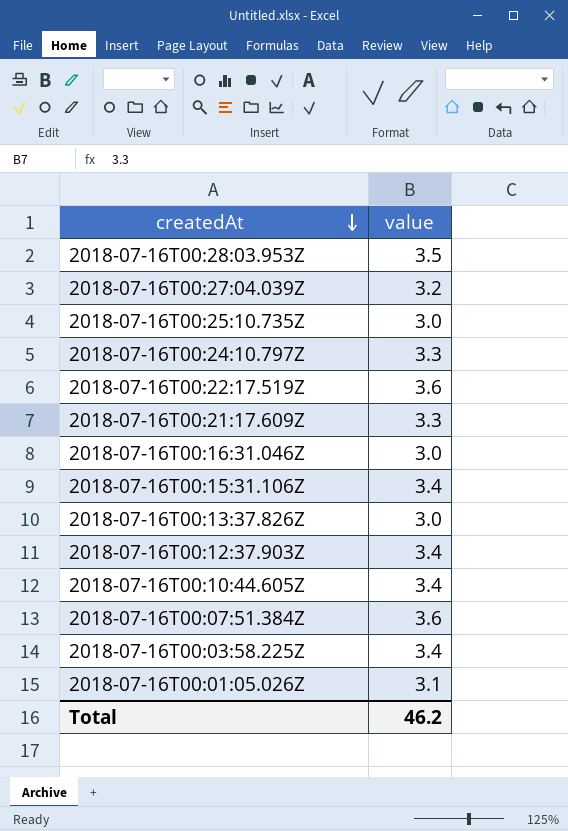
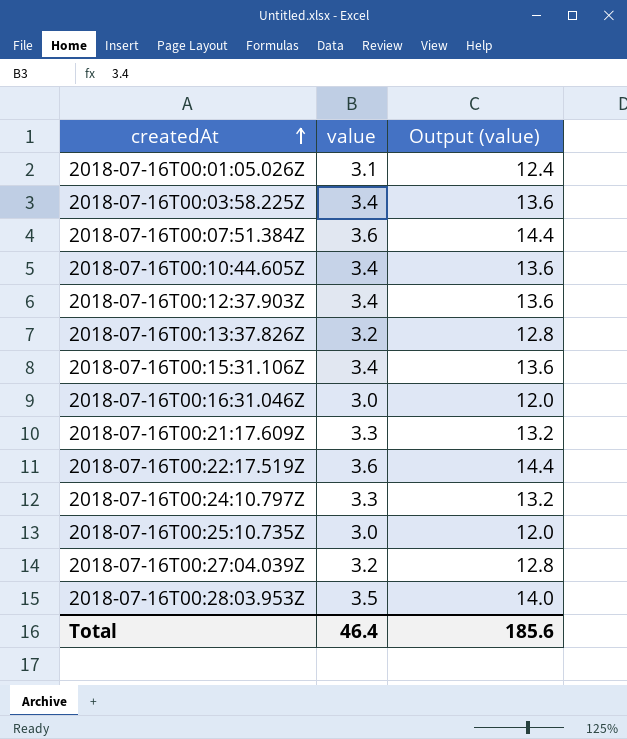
row order: createdAt descending -> createdAt ascending
column Output (value) | formula: none -> [value] * 4
2018-07-16T00:13:37.826Z | value: 3.0 -> 3.2
Total | value: 46.2 -> 46.4

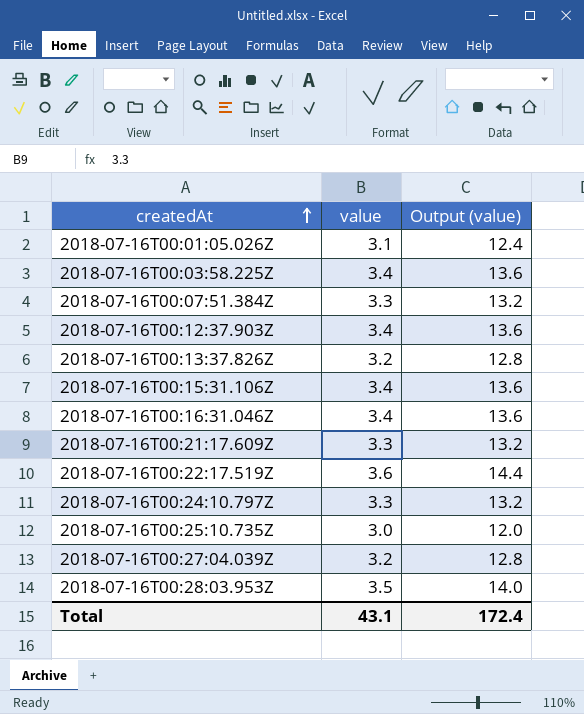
row 2018-07-16T00:10:44.605Z: 3.4 | 13.6 -> none
2018-07-16T00:07:51.384Z | value: 3.6 -> 3.3
2018-07-16T00:07:51.384Z | Output (value): 14.4 -> 13.2
2018-07-16T00:16:31.046Z | value: 3.0 -> 3.4
2018-07-16T00:16:31.046Z | Output (value): 12.0 -> 13.6
Total | value: 46.4 -> 43.1
Total | Output (value): 185.6 -> 172.4

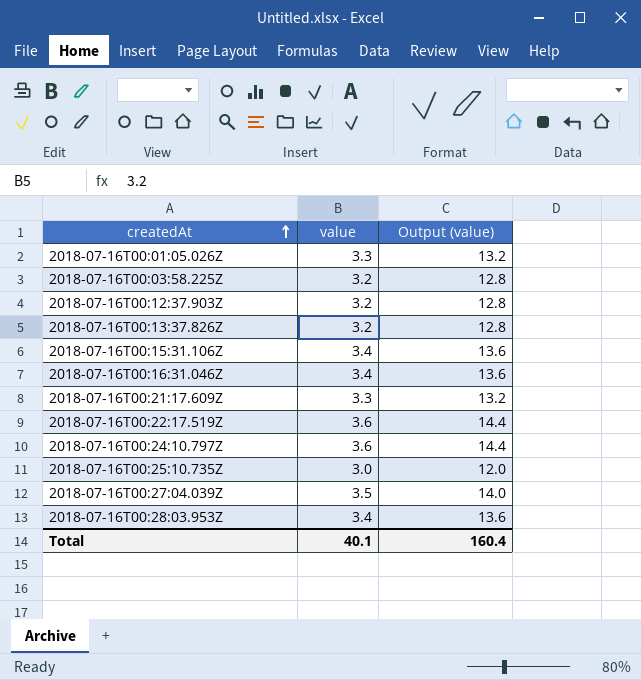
row 2018-07-16T00:07:51.384Z: 3.3 | 13.2 -> none
2018-07-16T00:01:05.026Z | value: 3.1 -> 3.3
2018-07-16T00:01:05.026Z | Output (value): 12.4 -> 13.2
2018-07-16T00:03:58.225Z | value: 3.4 -> 3.2
2018-07-16T00:03:58.225Z | Output (value): 13.6 -> 12.8
2018-07-16T00:12:37.903Z | value: 3.4 -> 3.2
2018-07-16T00:12:37.903Z | Output (value): 13.6 -> 12.8
2018-07-16T00:24:10.797Z | value: 3.3 -> 3.6
2018-07-16T00:24:10.797Z | Output (value): 13.2 -> 14.4
2018-07-16T00:27:04.039Z | value: 3.2 -> 3.5
2018-07-16T00:27:04.039Z | Output (value): 12.8 -> 14.0
2018-07-16T00:28:03.953Z | value: 3.5 -> 3.4
2018-07-16T00:28:03.953Z | Output (value): 14.0 -> 13.6
Total | value: 43.1 -> 40.1
Total | Output (value): 172.4 -> 160.4

